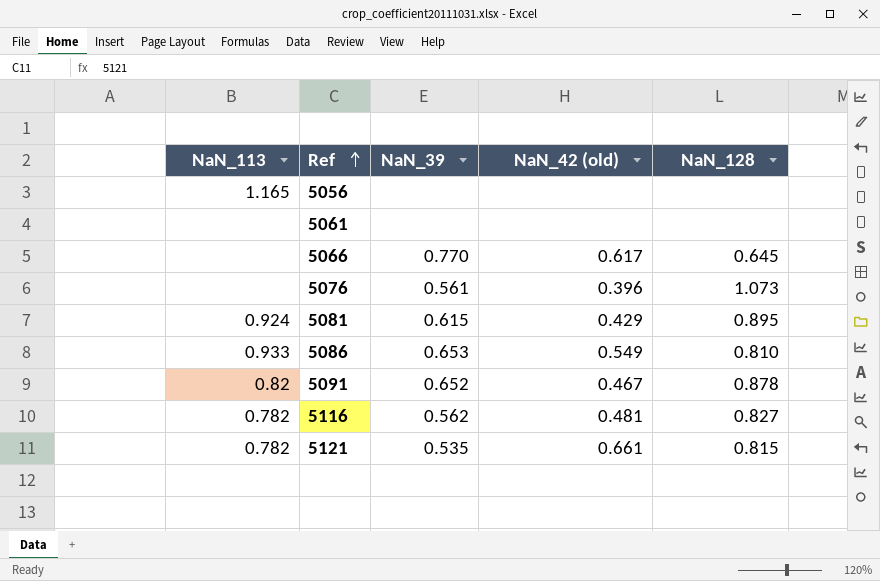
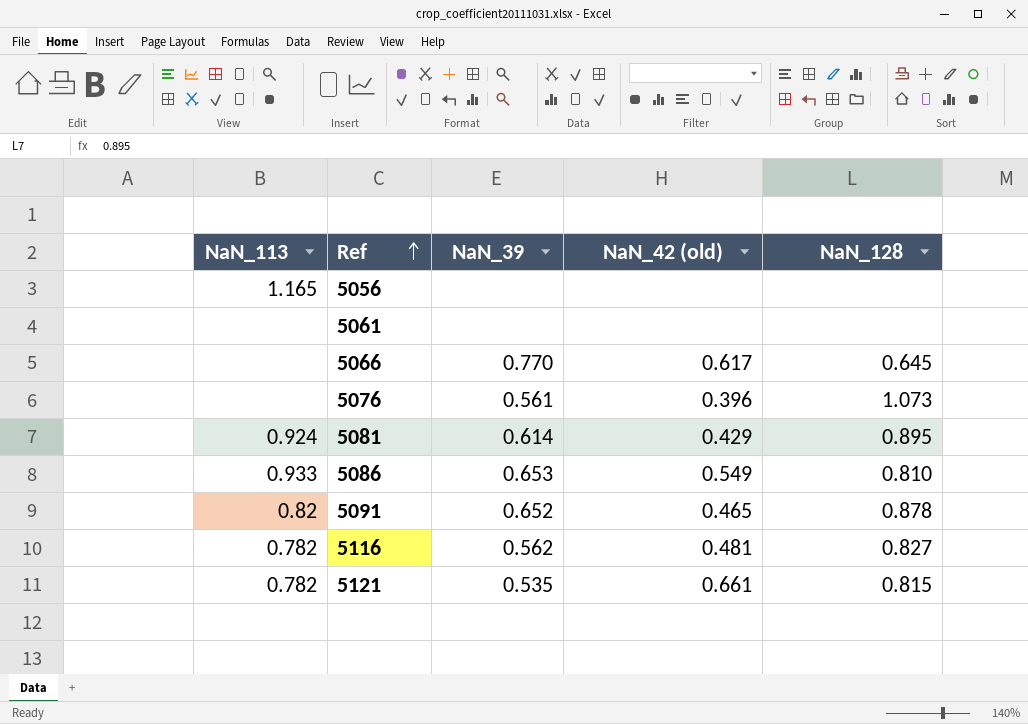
5081 | NaN_39: 0.615 -> 0.614
5091 | NaN_42 (old): 0.467 -> 0.465

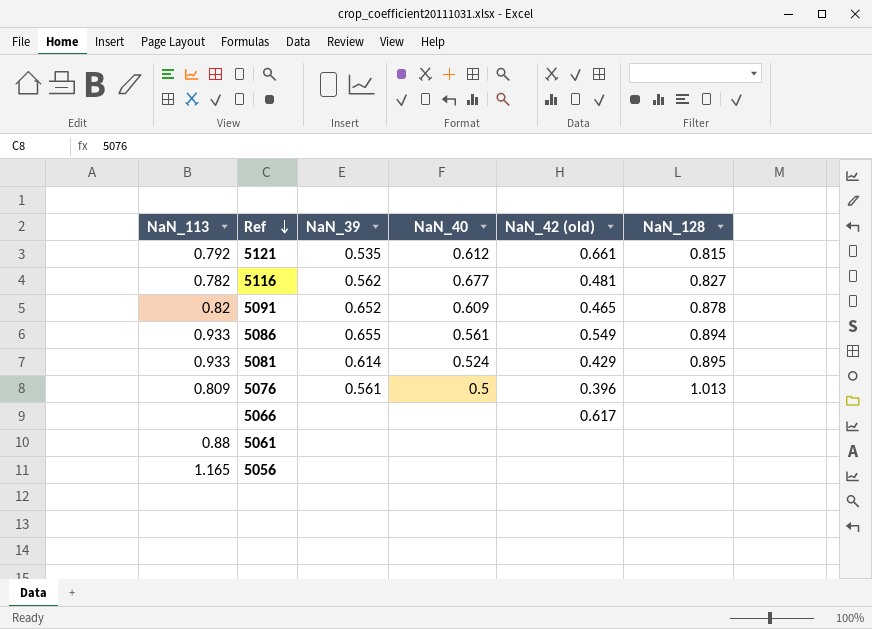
row order: Ref ascending -> Ref descending
column NaN_40 | position: none -> 4
5121 | NaN_113: 0.782 -> 0.792
5086 | NaN_39: 0.653 -> 0.655
5086 | NaN_128: 0.810 -> 0.894
5081 | NaN_113: 0.924 -> 0.933
5076 | NaN_113: none -> 0.809
5076 | NaN_128: 1.073 -> 1.013
5066 | NaN_39: 0.770 -> none
5066 | NaN_128: 0.645 -> none
5061 | NaN_113: none -> 0.88

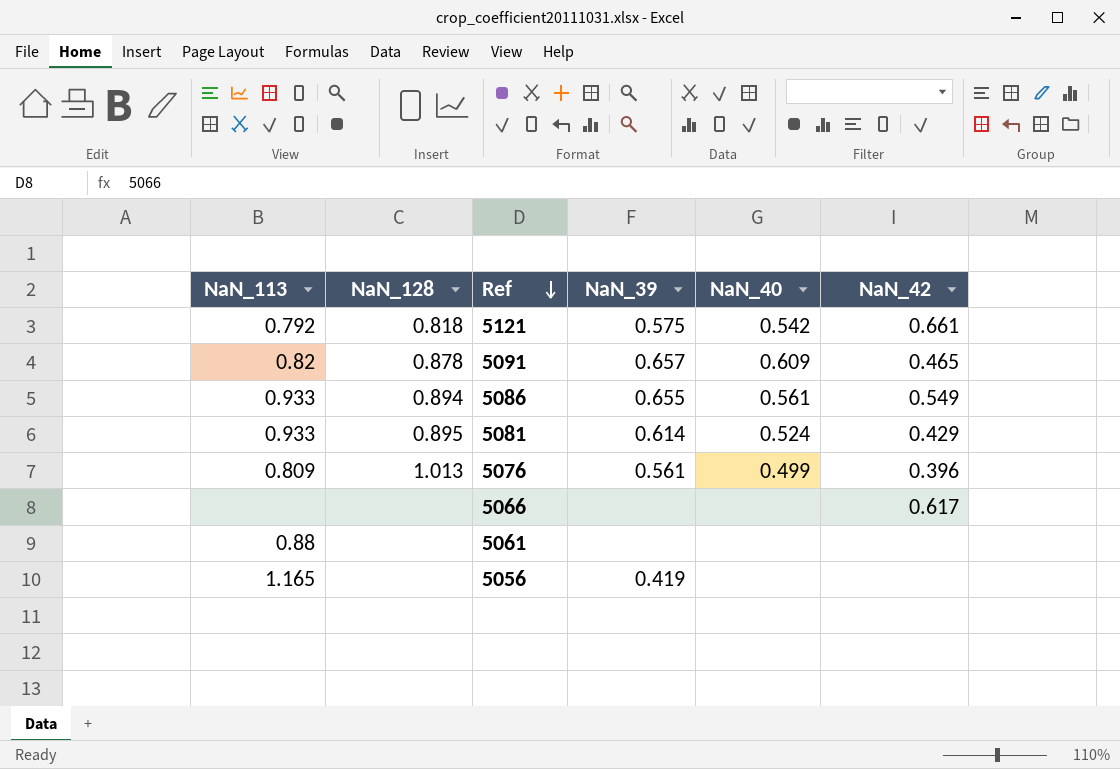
column NaN_128 | position: 6 -> 2
column name: NaN_42 (old) -> NaN_42
row 5116: 0.782 | 0.562 | 0.677 | 0.481 | 0.827 -> none
5121 | NaN_128: 0.815 -> 0.818
5121 | NaN_39: 0.535 -> 0.575
5121 | NaN_40: 0.612 -> 0.542
5091 | NaN_39: 0.652 -> 0.657
5076 | NaN_40: 0.5 -> 0.499
5056 | NaN_39: none -> 0.419

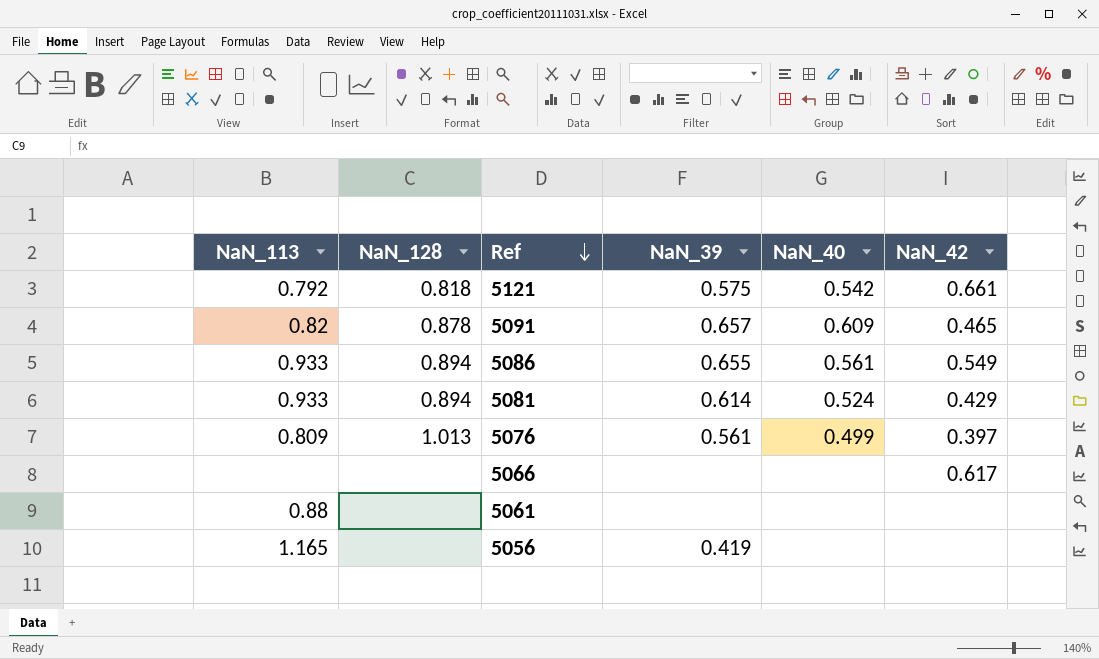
5081 | NaN_128: 0.895 -> 0.894
5076 | NaN_42: 0.396 -> 0.397

